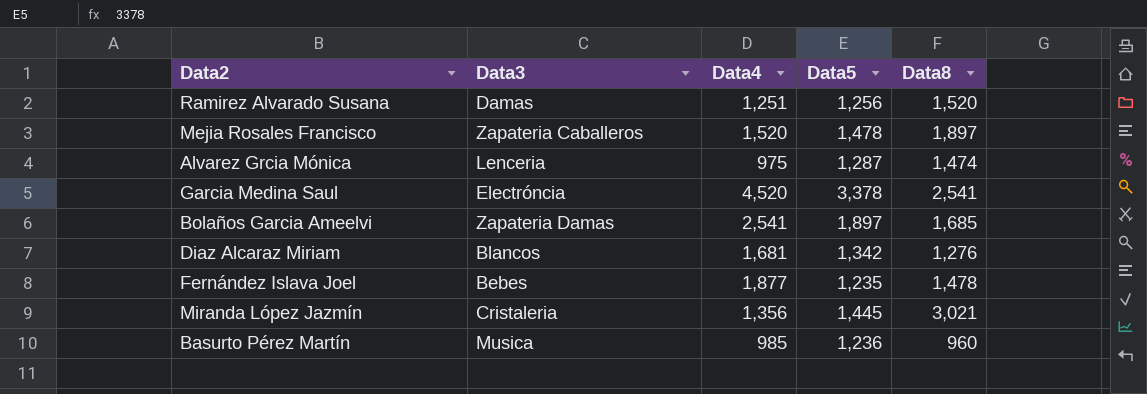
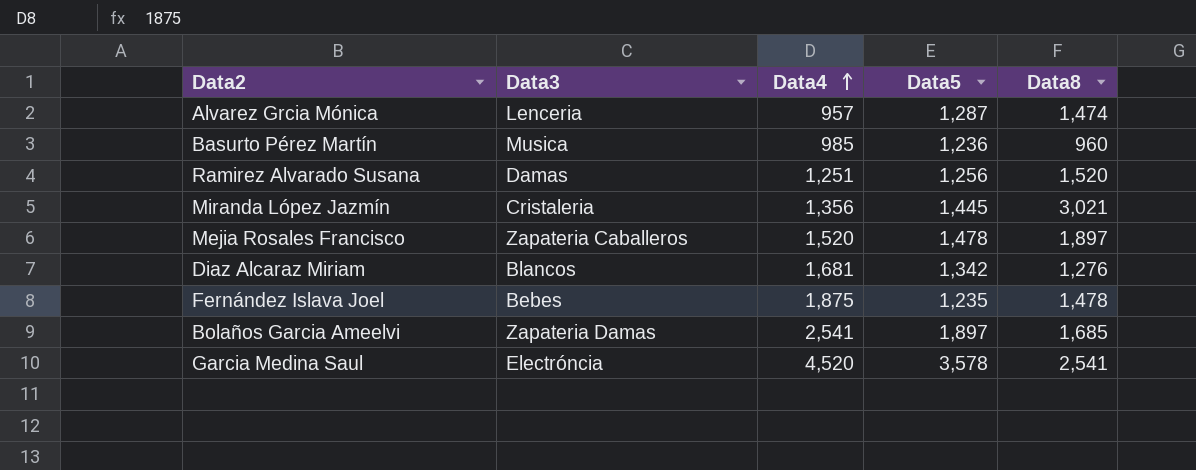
row order: none -> Data4 ascending
Alvarez Grcia Mónica | Data4: 975 -> 957
Fernández Islava Joel | Data4: 1,877 -> 1,875
Garcia Medina Saul | Data5: 3,378 -> 3,578

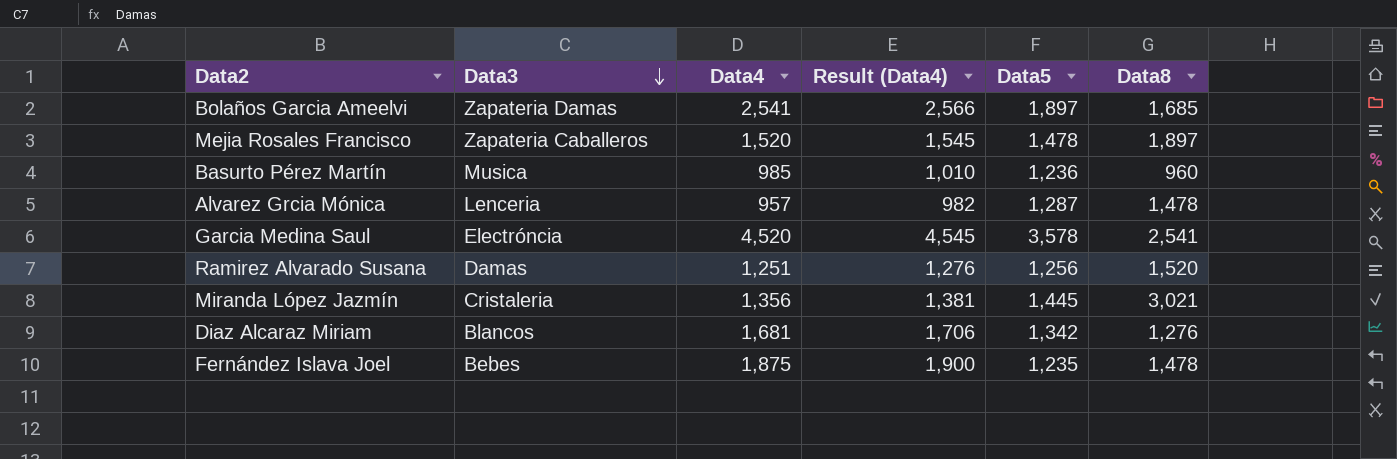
row order: Data4 ascending -> Data3 descending
column Result (Data4) | formula: none -> [Data4] + 25
Alvarez Grcia Mónica | Data8: 1,474 -> 1,478

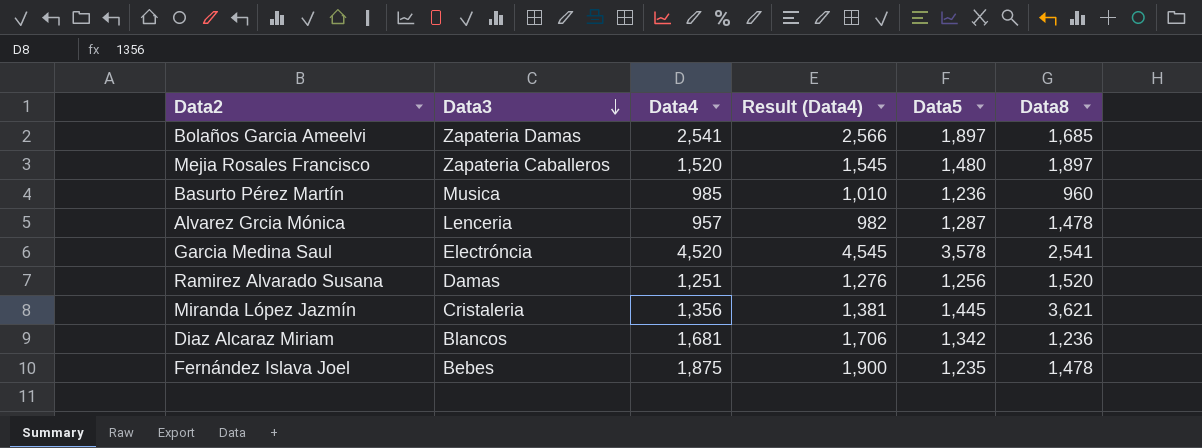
Mejia Rosales Francisco | Data5: 1,478 -> 1,480
Miranda López Jazmín | Data8: 3,021 -> 3,621
Diaz Alcaraz Miriam | Data8: 1,276 -> 1,236

